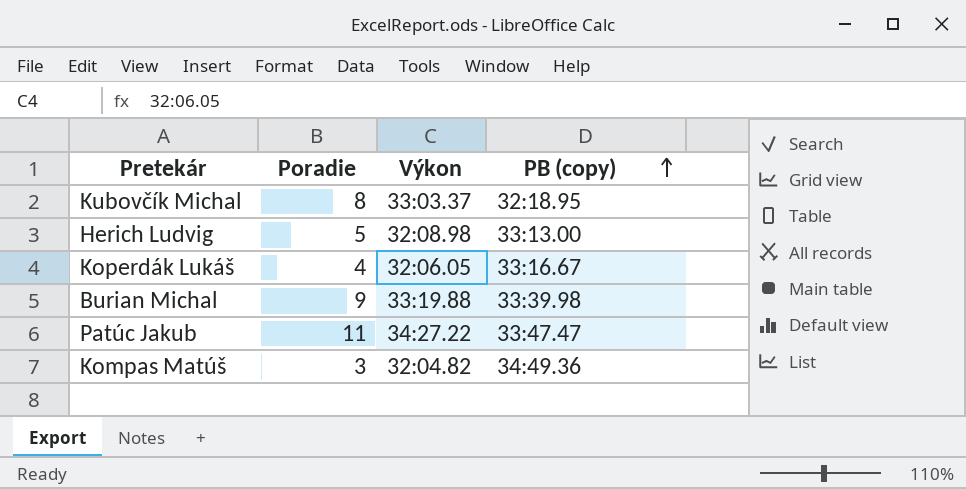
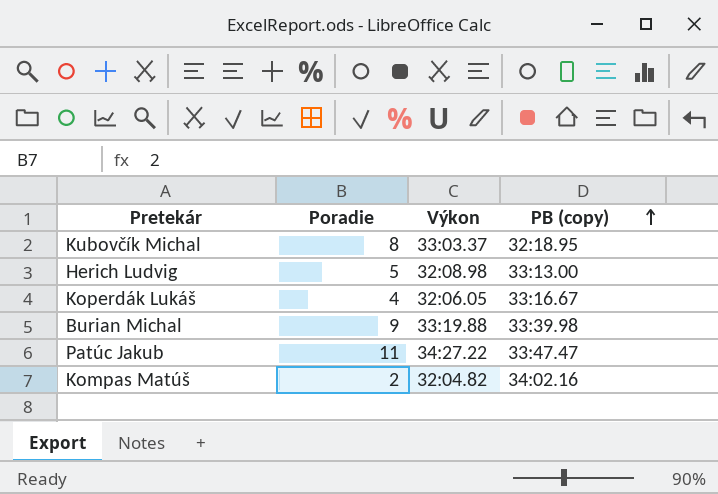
Kompas Matúš | Poradie: 3 -> 2
Kompas Matúš | PB (copy): 34:49.36 -> 34:02.16

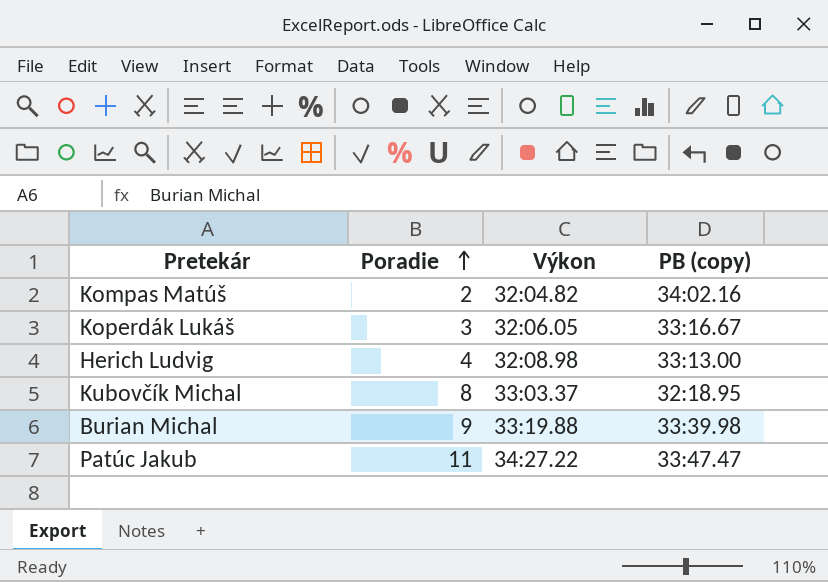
row order: PB (copy) ascending -> Poradie ascending
Koperdák Lukáš | Poradie: 4 -> 3
Herich Ludvig | Poradie: 5 -> 4

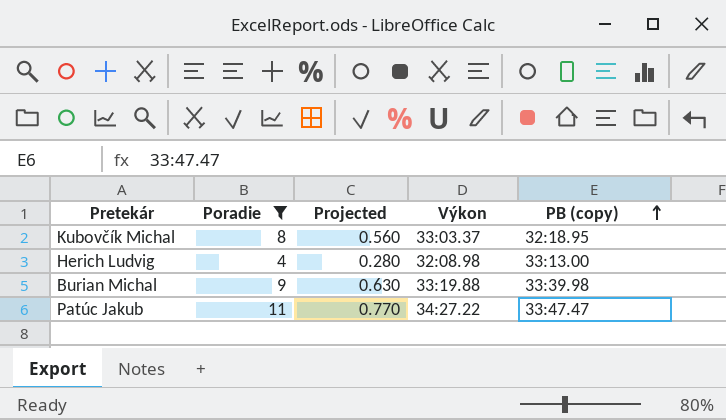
filter: none -> Poradie >= 4
row order: Poradie ascending -> PB (copy) ascending
column Projected | formula: none -> [Poradie] * 0.07

